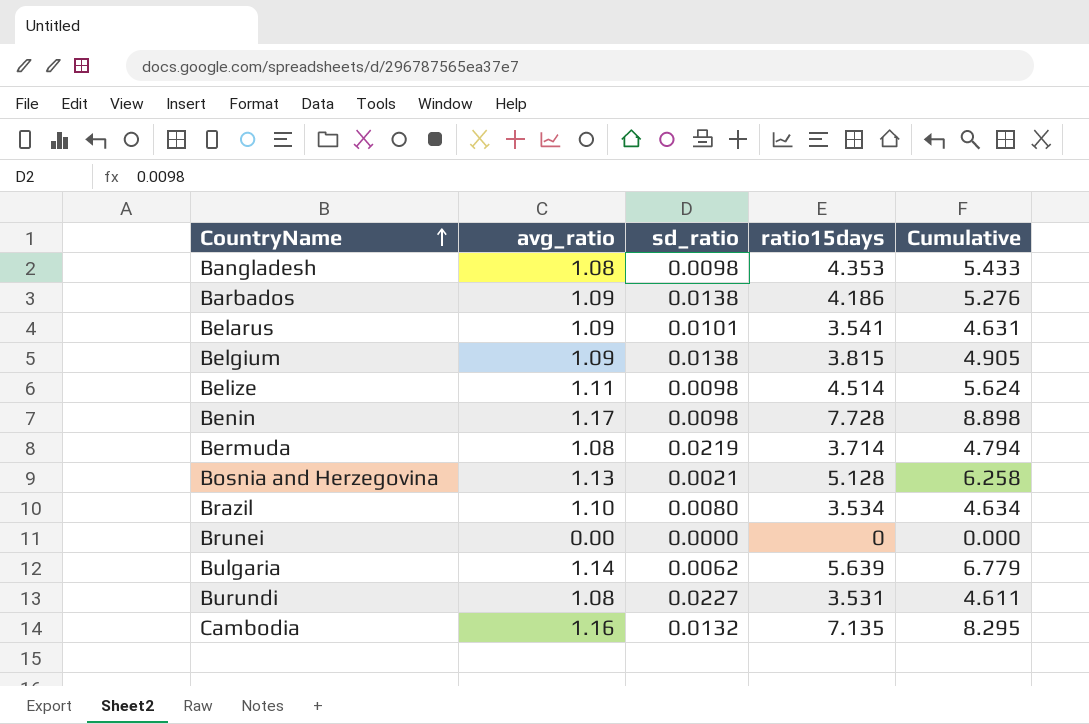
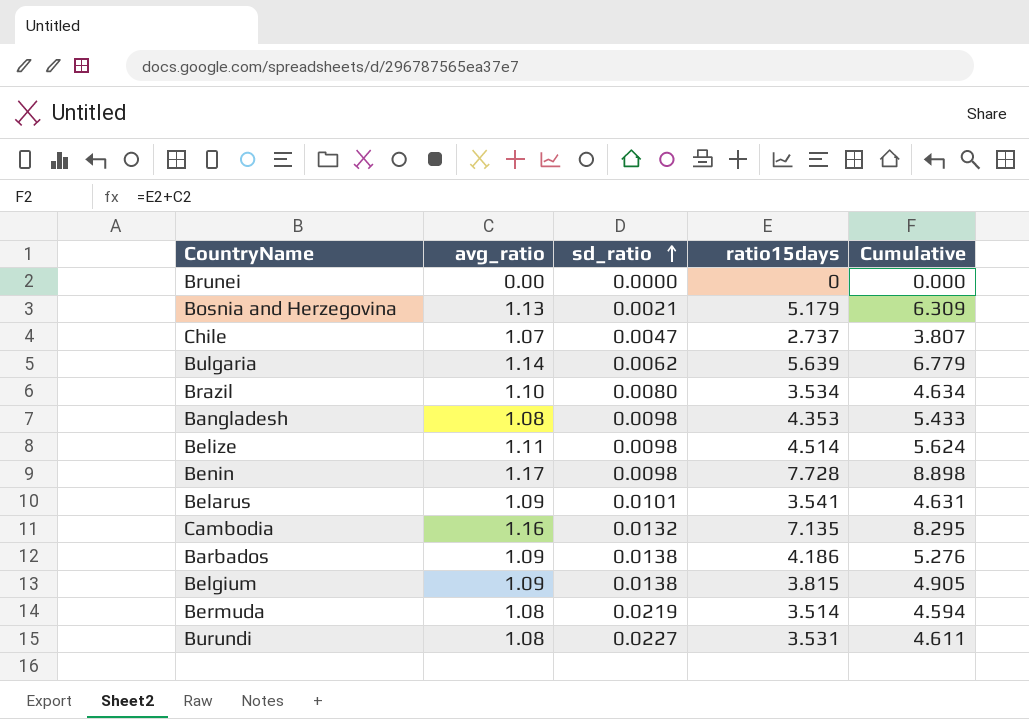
row order: CountryName ascending -> sd_ratio ascending
Bosnia and Herzegovina | ratio15days: 5.128 -> 5.179
Bosnia and Herzegovina | Cumulative: 6.258 -> 6.309
row Chile: none -> 1.07 | 0.0047 | 2.737 | 3.807
Bermuda | ratio15days: 3.714 -> 3.514
Bermuda | Cumulative: 4.794 -> 4.594

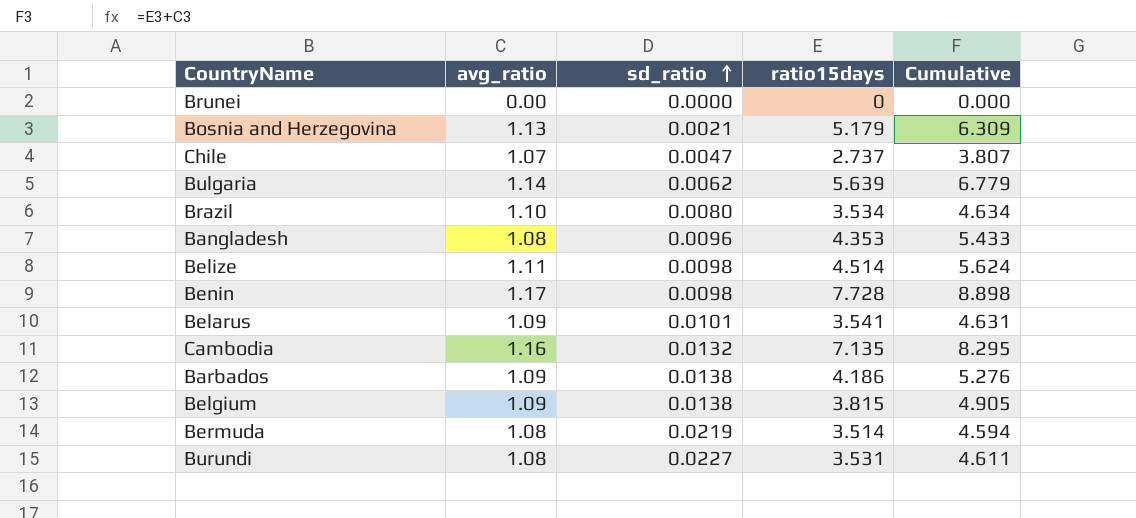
Bangladesh | sd_ratio: 0.0098 -> 0.0096

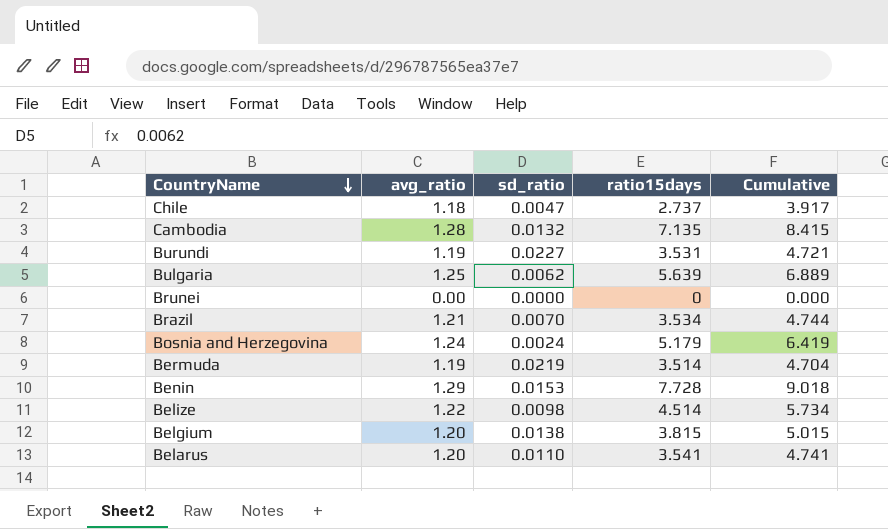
row order: sd_ratio ascending -> CountryName descending
row Bangladesh: 1.08 | 0.0096 | 4.353 | 5.433 -> none
row Barbados: 1.09 | 0.0138 | 4.186 | 5.276 -> none
Chile | avg_ratio: 1.07 -> 1.18
Chile | Cumulative: 3.807 -> 3.917
Cambodia | avg_ratio: 1.16 -> 1.28
Cambodia | Cumulative: 8.295 -> 8.415
Burundi | avg_ratio: 1.08 -> 1.19
Burundi | Cumulative: 4.611 -> 4.721
Bulgaria | avg_ratio: 1.14 -> 1.25
Bulgaria | Cumulative: 6.779 -> 6.889
Brazil | avg_ratio: 1.10 -> 1.21
Brazil | sd_ratio: 0.0080 -> 0.0070
Brazil | Cumulative: 4.634 -> 4.744
Bosnia and Herzegovina | avg_ratio: 1.13 -> 1.24
Bosnia and Herzegovina | sd_ratio: 0.0021 -> 0.0024
Bosnia and Herzegovina | Cumulative: 6.309 -> 6.419
Bermuda | avg_ratio: 1.08 -> 1.19
Bermuda | Cumulative: 4.594 -> 4.704
Benin | avg_ratio: 1.17 -> 1.29
Benin | sd_ratio: 0.0098 -> 0.0153
Benin | Cumulative: 8.898 -> 9.018
Belize | avg_ratio: 1.11 -> 1.22
Belize | Cumulative: 5.624 -> 5.734
Belgium | avg_ratio: 1.09 -> 1.20
Belgium | Cumulative: 4.905 -> 5.015
Belarus | avg_ratio: 1.09 -> 1.20
Belarus | sd_ratio: 0.0101 -> 0.0110
Belarus | Cumulative: 4.631 -> 4.741

